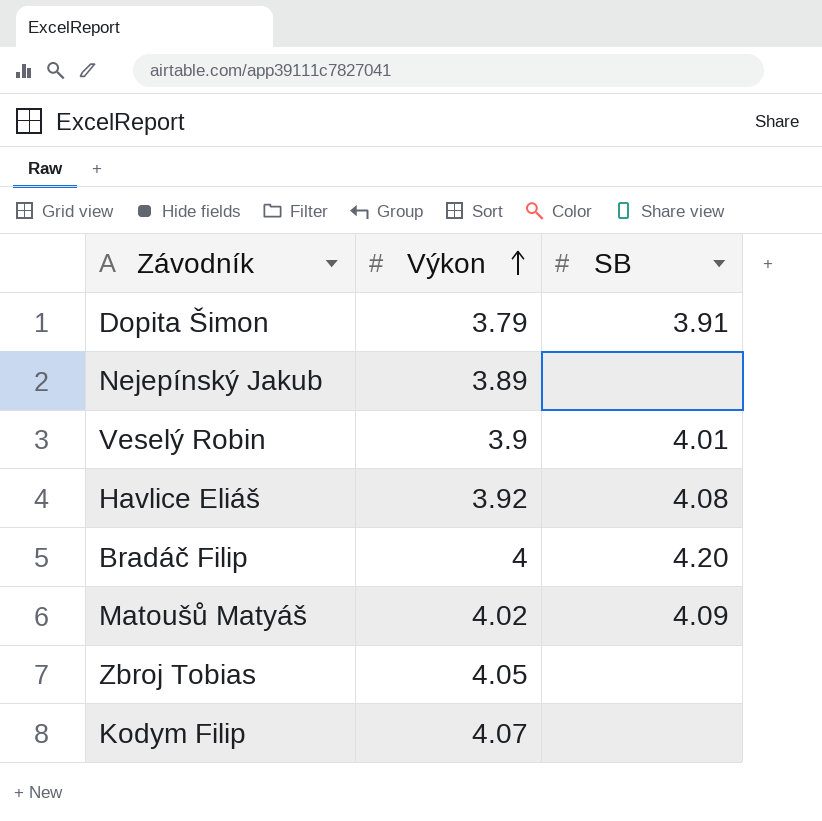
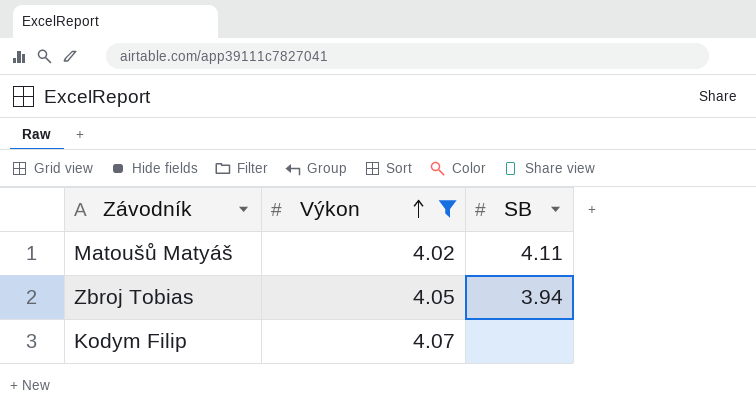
filter: none -> Výkon >= 4.02
Matoušů Matyáš | SB: 4.09 -> 4.11
Zbroj Tobias | SB: none -> 3.94

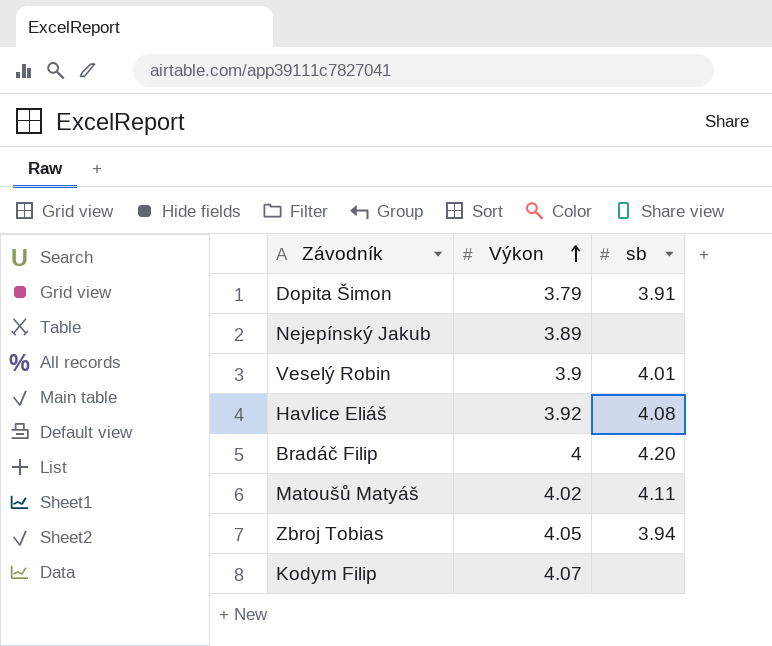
filter: Výkon >= 4.02 -> none
column name: SB -> sb

